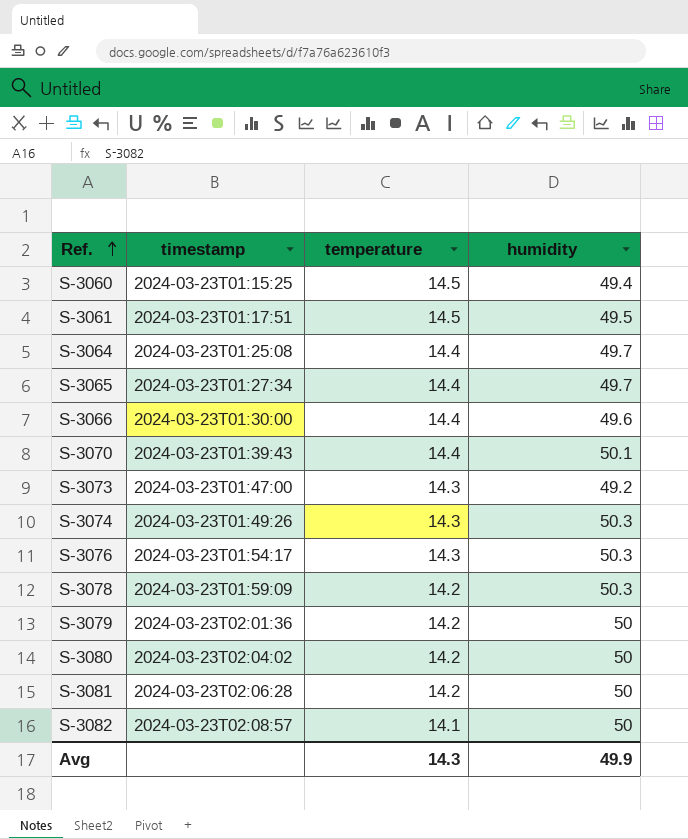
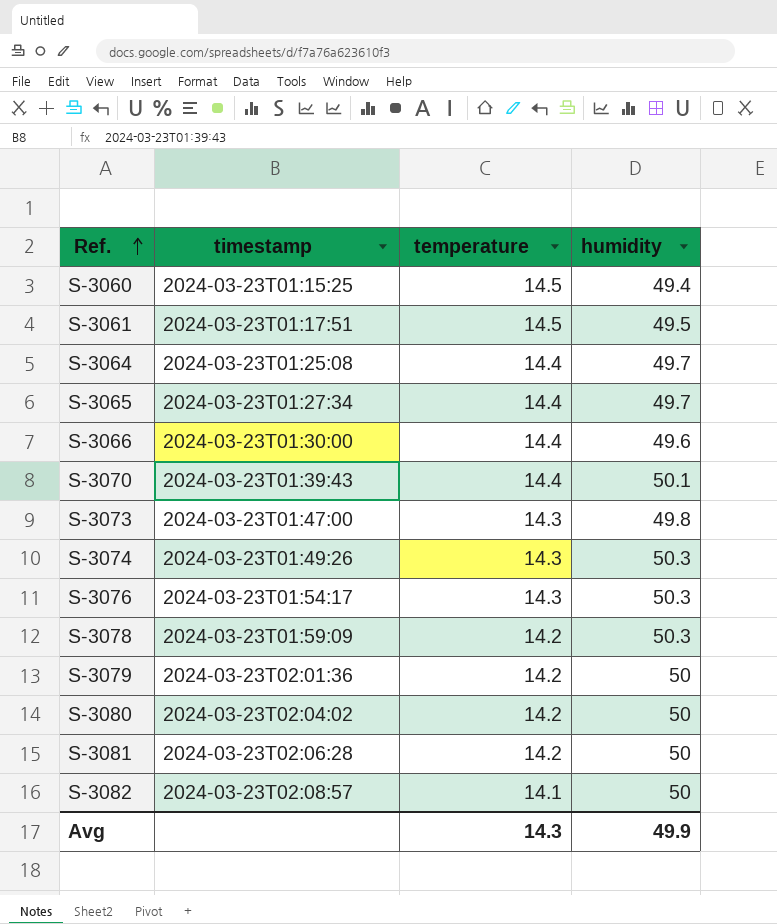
S-3073 | humidity: 49.2 -> 49.8

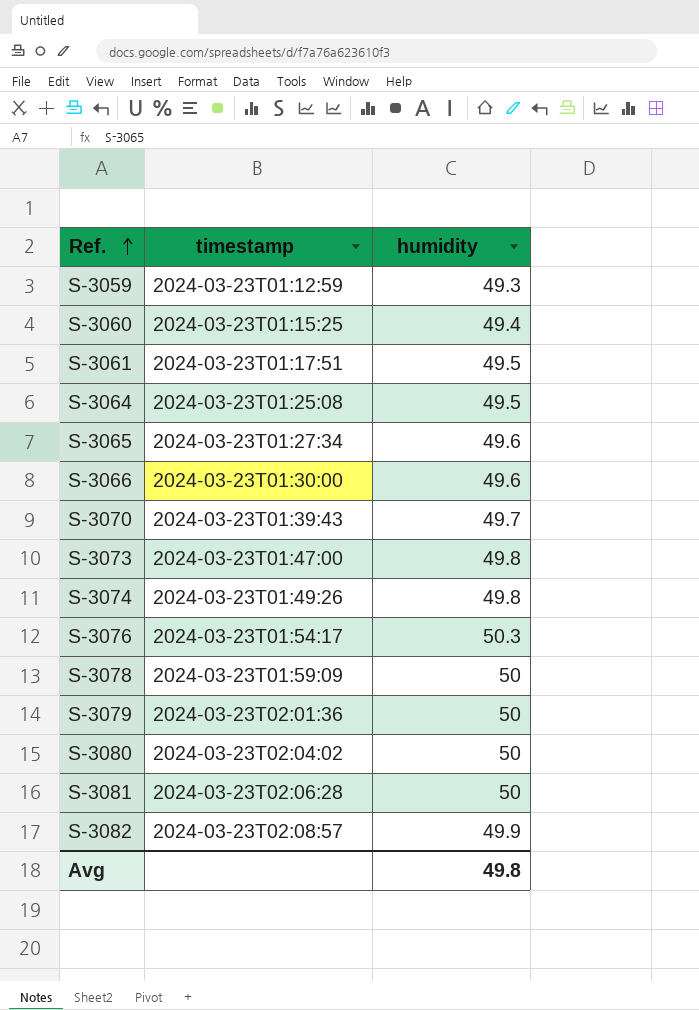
column temperature | position: 3 -> none
row S-3059: none -> 2024-03-23T01:12:59 | 49.3
S-3064 | humidity: 49.7 -> 49.5
S-3065 | humidity: 49.7 -> 49.6
S-3070 | humidity: 50.1 -> 49.7
S-3074 | humidity: 50.3 -> 49.8
S-3078 | humidity: 50.3 -> 50
S-3082 | humidity: 50 -> 49.9
Avg | humidity: 49.9 -> 49.8

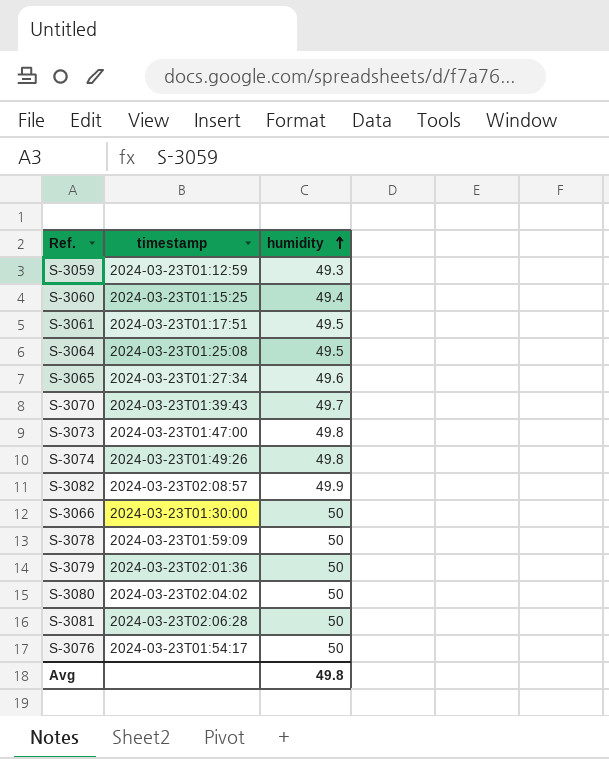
row order: Ref. ascending -> humidity ascending
S-3066 | humidity: 49.6 -> 50
S-3076 | humidity: 50.3 -> 50

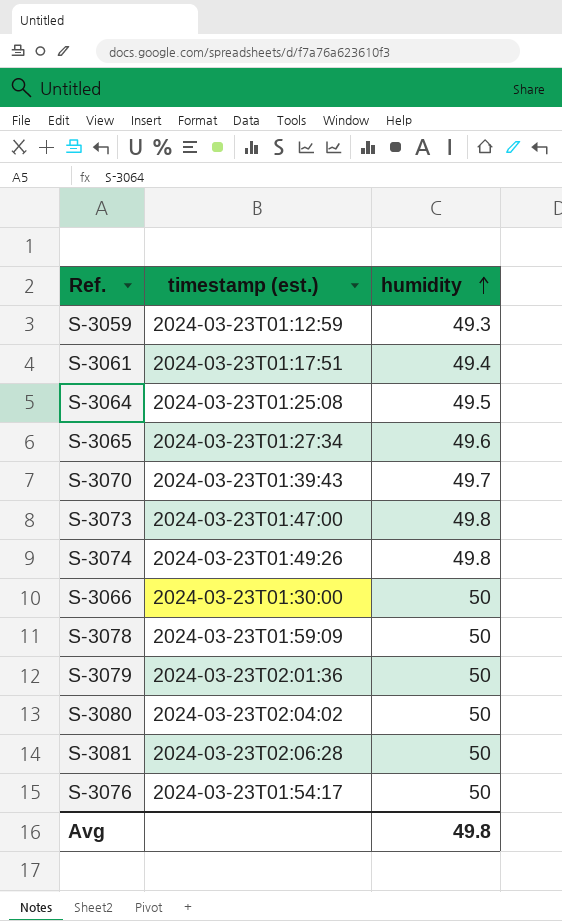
column name: timestamp -> timestamp (est.)
row S-3060: 2024-03-23T01:15:25 | 49.4 -> none
row S-3082: 2024-03-23T02:08:57 | 49.9 -> none
S-3061 | humidity: 49.5 -> 49.4

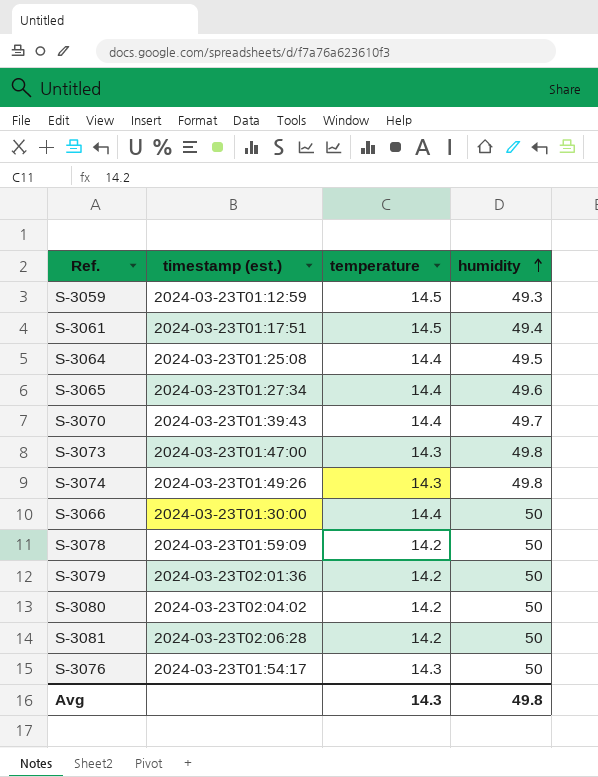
column temperature | position: none -> 3

